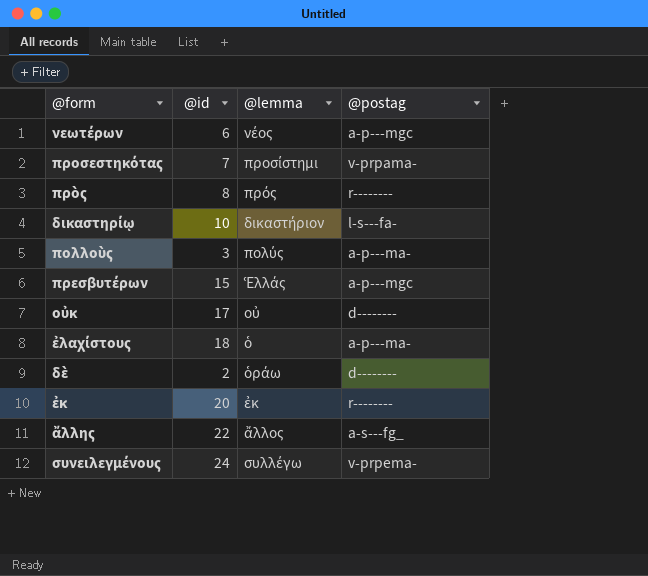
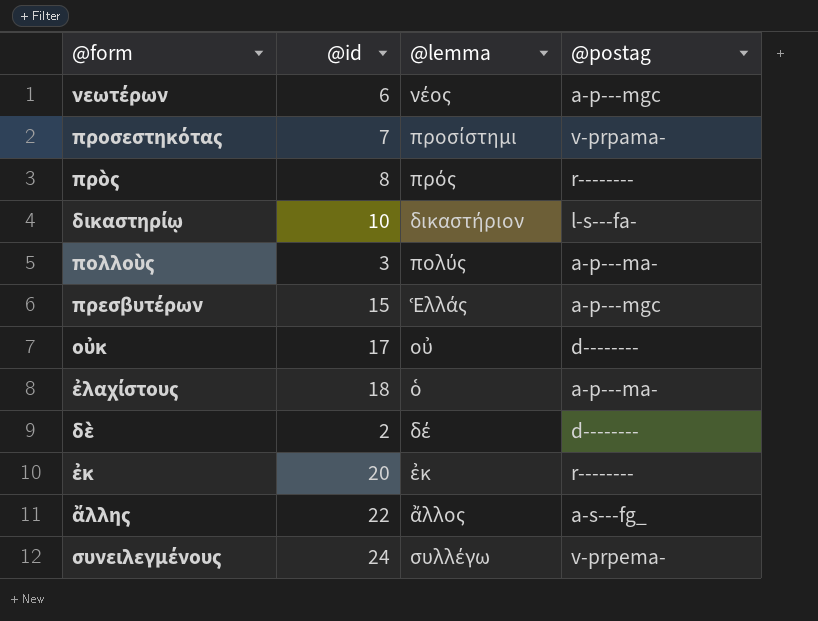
δὲ | @lemma: ὁράω -> δέ

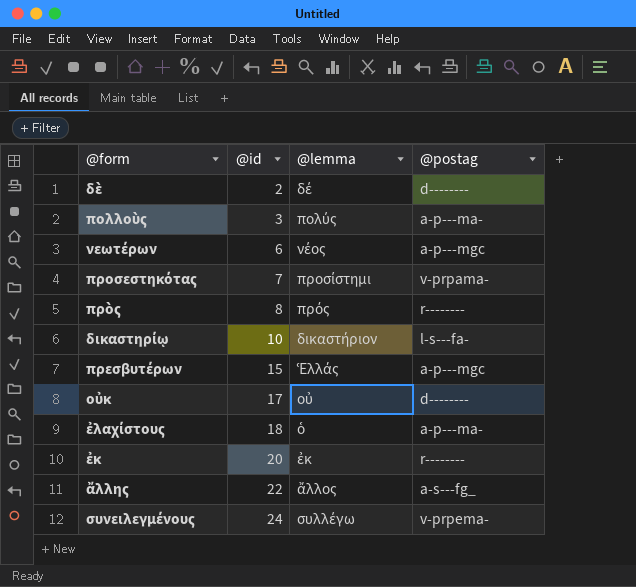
row order: none -> @id ascending

